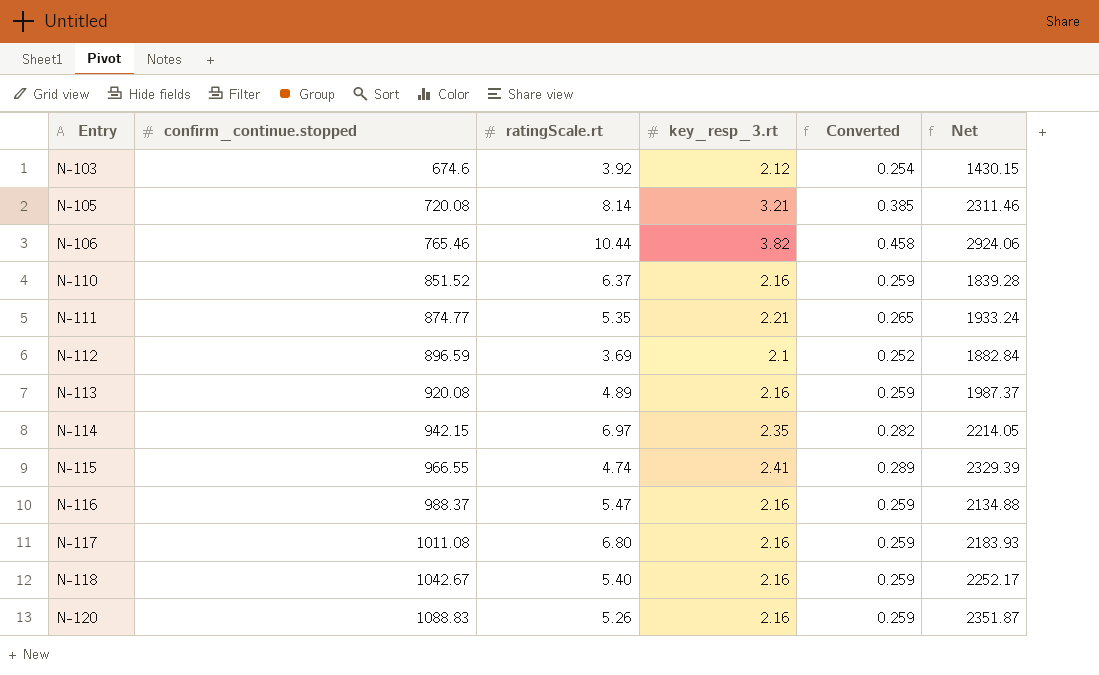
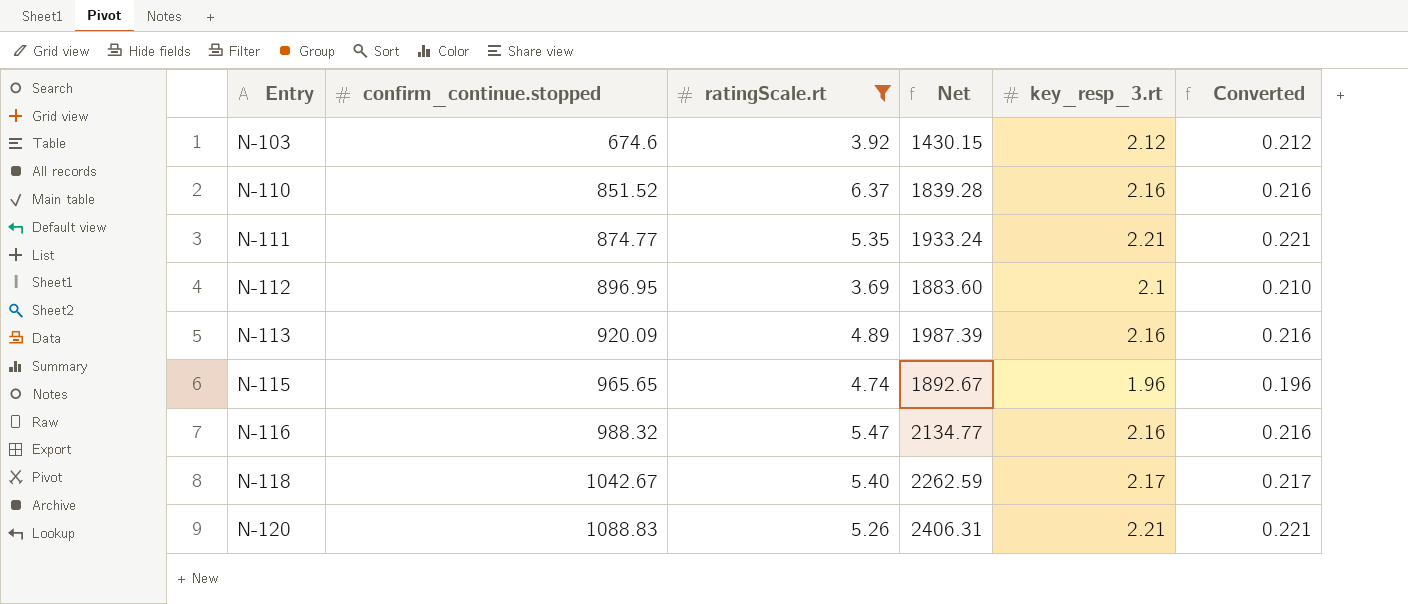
filter: none -> ratingScale.rt <= 6.37
column Net | position: 6 -> 4
column Converted | formula: [key_resp_3.rt] * 0.12 -> [key_resp_3.rt] * 0.1
N-112 | confirm_continue.stopped: 896.59 -> 896.95
N-112 | Net: 1882.84 -> 1883.60
N-113 | confirm_continue.stopped: 920.08 -> 920.09
N-113 | Net: 1987.37 -> 1987.39
N-115 | confirm_continue.stopped: 966.55 -> 965.65
N-115 | Net: 2329.39 -> 1892.67
N-115 | key_resp_3.rt: 2.41 -> 1.96
N-116 | confirm_continue.stopped: 988.37 -> 988.32
N-116 | Net: 2134.88 -> 2134.77
N-118 | Net: 2252.17 -> 2262.59
N-118 | key_resp_3.rt: 2.16 -> 2.17
N-120 | Net: 2351.87 -> 2406.31
N-120 | key_resp_3.rt: 2.16 -> 2.21

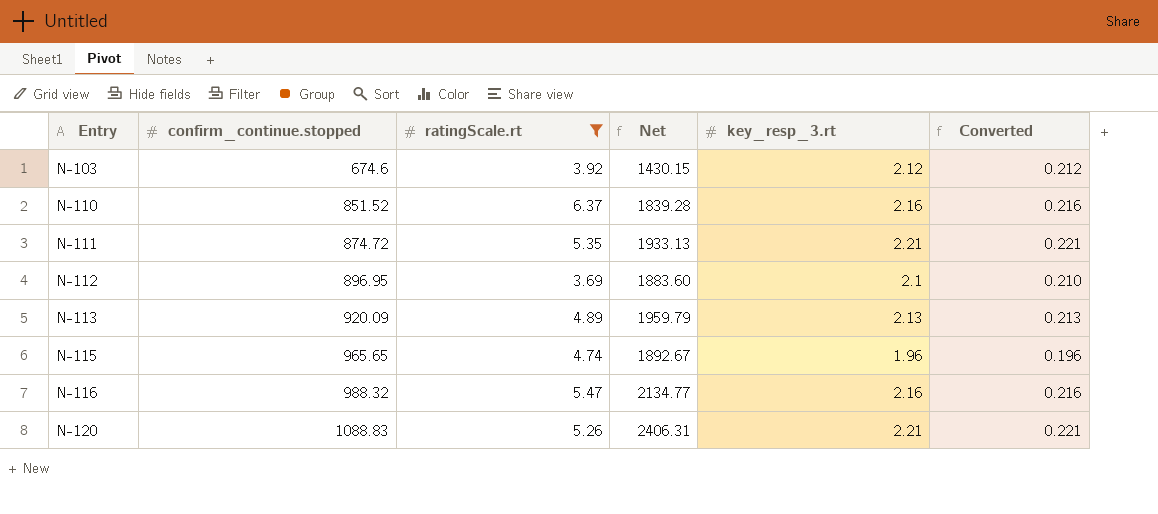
row N-118: 1042.67 | 5.40 | 2262.59 | 2.17 | 0.217 -> none
N-111 | confirm_continue.stopped: 874.77 -> 874.72
N-111 | Net: 1933.24 -> 1933.13
N-113 | Net: 1987.39 -> 1959.79
N-113 | key_resp_3.rt: 2.16 -> 2.13
N-113 | Converted: 0.216 -> 0.213

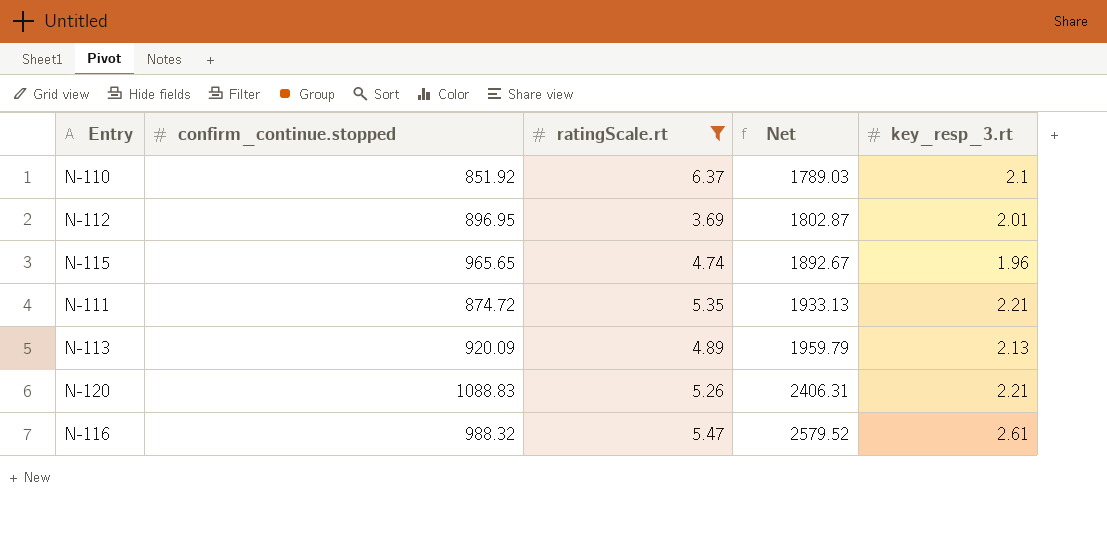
row order: Entry ascending -> Net ascending
column Converted | formula: [key_resp_3.rt] * 0.1 -> none
row N-103: 674.6 | 3.92 | 1430.15 | 2.12 | 0.212 -> none
N-110 | confirm_continue.stopped: 851.52 -> 851.92
N-110 | Net: 1839.28 -> 1789.03
N-110 | key_resp_3.rt: 2.16 -> 2.1
N-112 | Net: 1883.60 -> 1802.87
N-112 | key_resp_3.rt: 2.1 -> 2.01
N-116 | Net: 2134.77 -> 2579.52
N-116 | key_resp_3.rt: 2.16 -> 2.61

